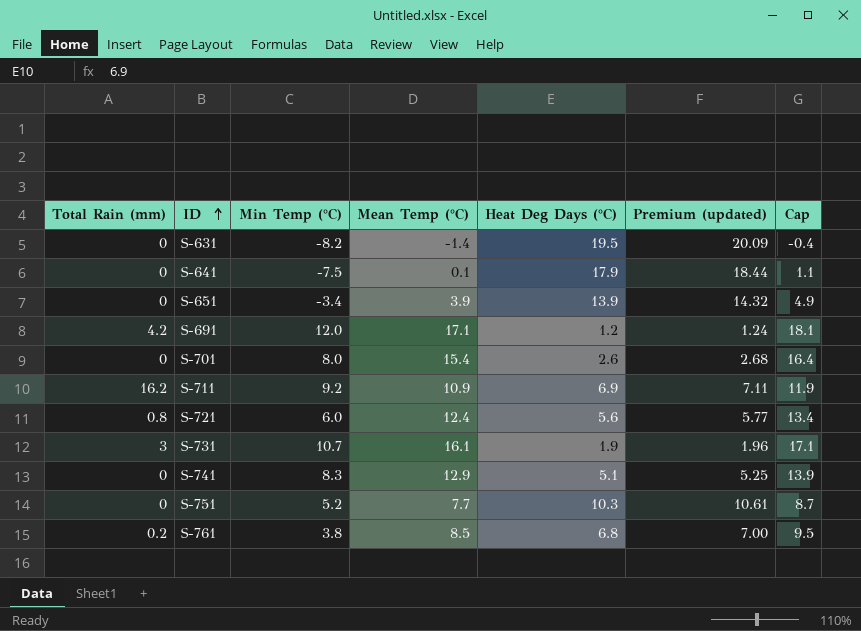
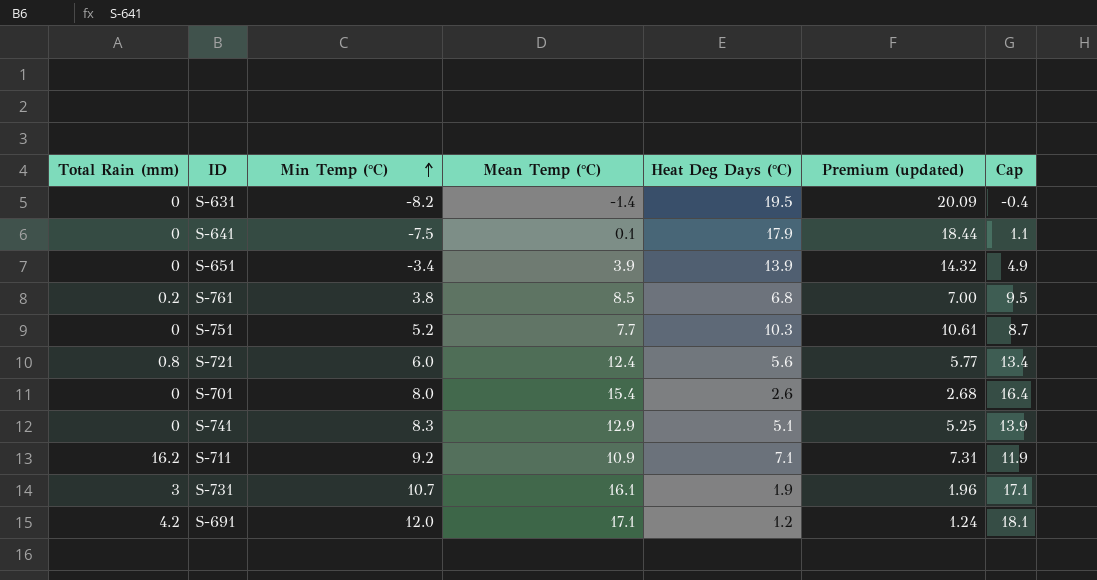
row order: ID ascending -> Min Temp (°C) ascending
S-711 | Heat Deg Days (°C): 6.9 -> 7.1
S-711 | Premium (updated): 7.11 -> 7.31

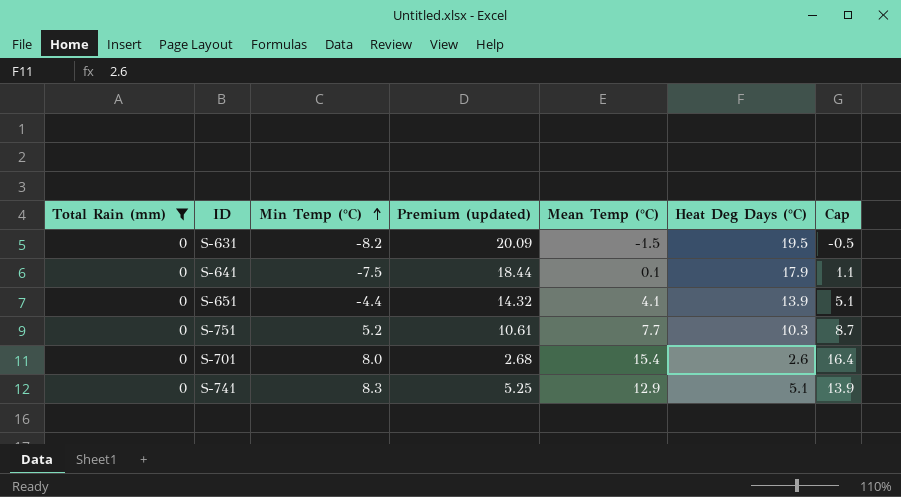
filter: none -> Total Rain (mm) = 0
column Premium (updated) | position: 6 -> 4
S-631 | Mean Temp (°C): -1.4 -> -1.5
S-631 | Cap: -0.4 -> -0.5
S-651 | Min Temp (°C): -3.4 -> -4.4
S-651 | Mean Temp (°C): 3.9 -> 4.1
S-651 | Cap: 4.9 -> 5.1

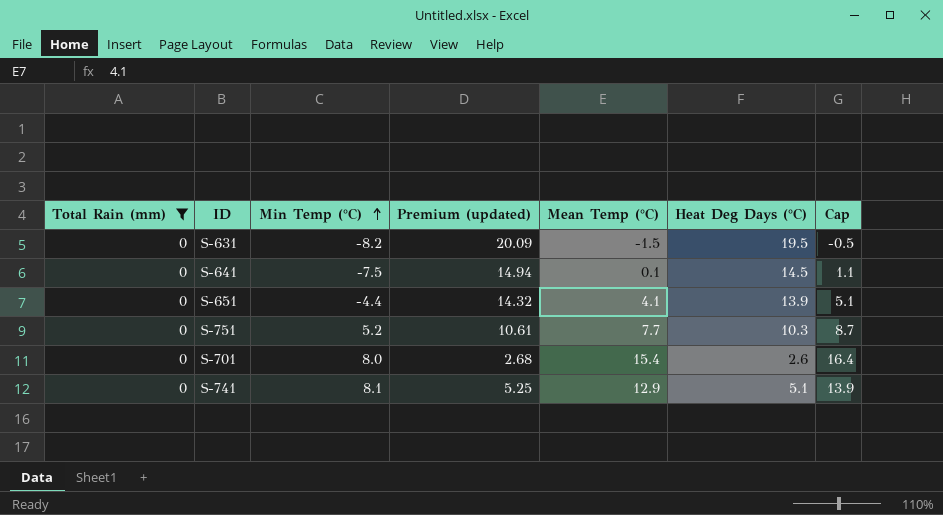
S-641 | Premium (updated): 18.44 -> 14.94
S-641 | Heat Deg Days (°C): 17.9 -> 14.5
S-741 | Min Temp (°C): 8.3 -> 8.1

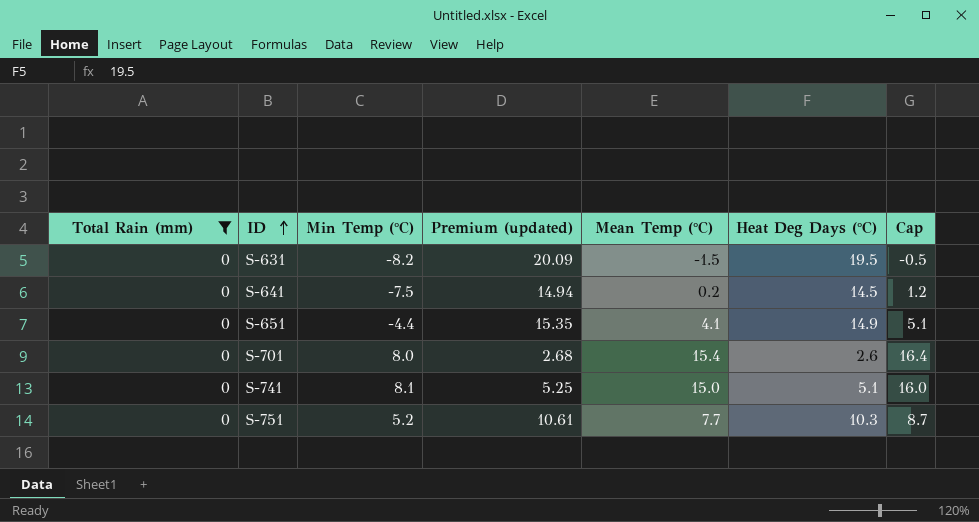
row order: Min Temp (°C) ascending -> ID ascending
S-641 | Mean Temp (°C): 0.1 -> 0.2
S-641 | Cap: 1.1 -> 1.2
S-651 | Premium (updated): 14.32 -> 15.35
S-651 | Heat Deg Days (°C): 13.9 -> 14.9
S-741 | Mean Temp (°C): 12.9 -> 15.0
S-741 | Cap: 13.9 -> 16.0

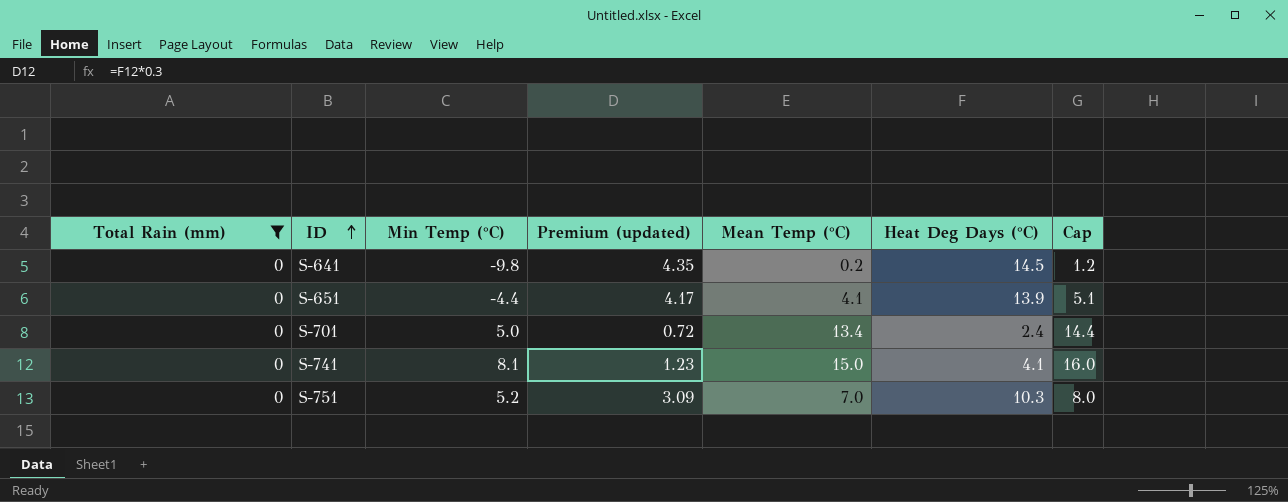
column Premium (updated) | formula: [Heat Deg Days (°C)] * 1.03 -> [Heat Deg Days (°C)] * 0.3
row S-631: 0 | -8.2 | 20.09 | -1.5 | 19.5 | -0.5 -> none
S-641 | Min Temp (°C): -7.5 -> -9.8
S-651 | Heat Deg Days (°C): 14.9 -> 13.9
S-701 | Min Temp (°C): 8.0 -> 5.0
S-701 | Mean Temp (°C): 15.4 -> 13.4
S-701 | Heat Deg Days (°C): 2.6 -> 2.4
S-701 | Cap: 16.4 -> 14.4
S-741 | Heat Deg Days (°C): 5.1 -> 4.1
S-751 | Mean Temp (°C): 7.7 -> 7.0
S-751 | Cap: 8.7 -> 8.0

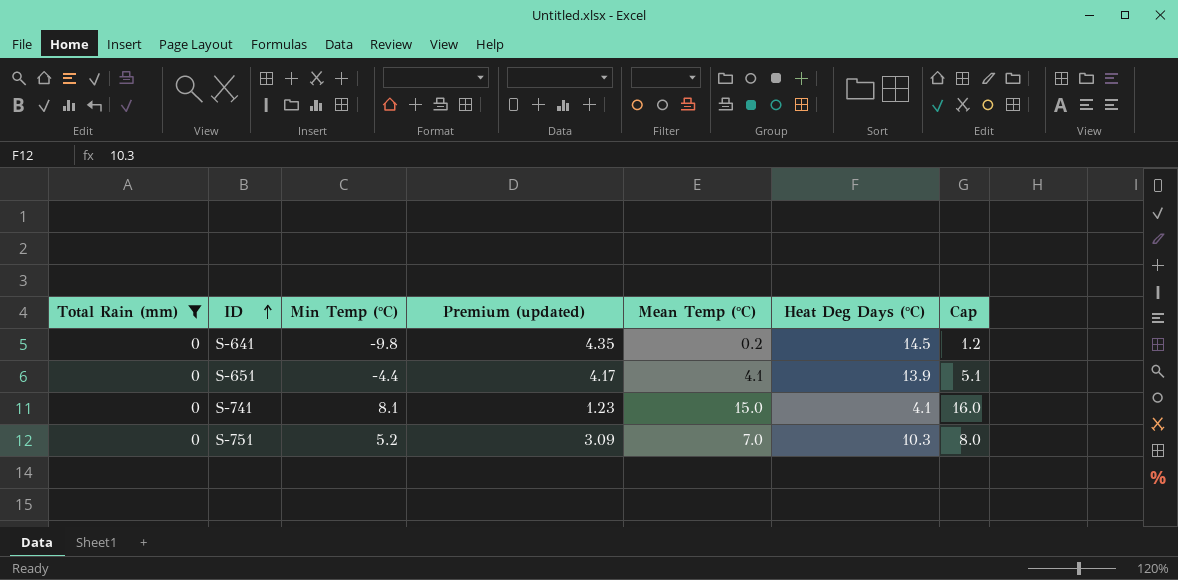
row S-701: 0 | 5.0 | 0.72 | 13.4 | 2.4 | 14.4 -> none

